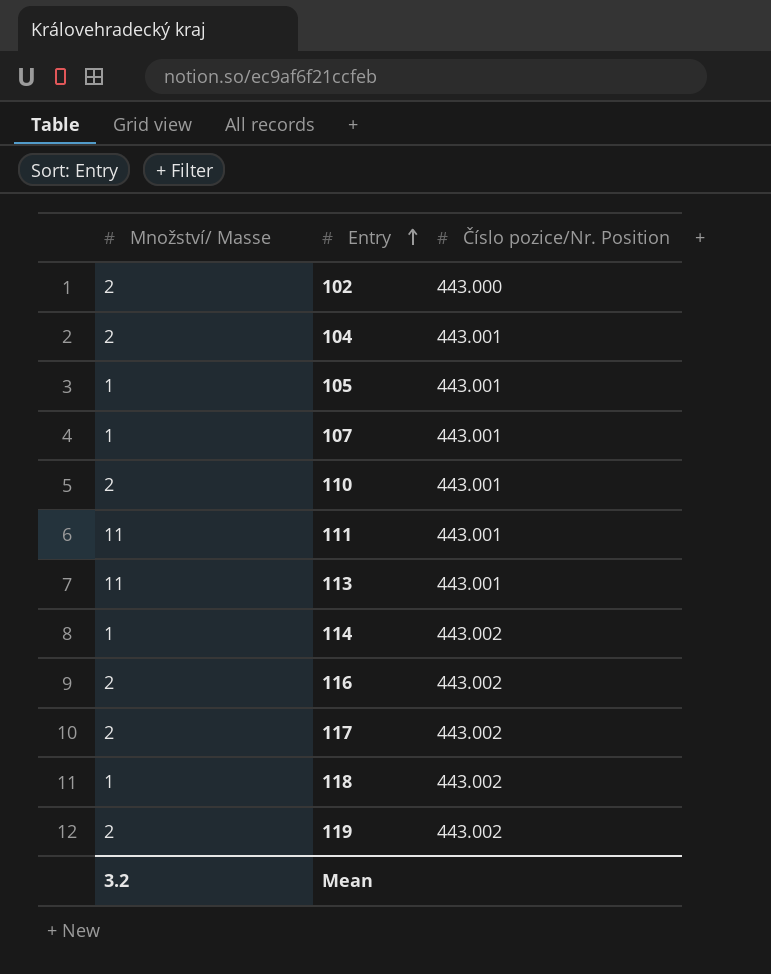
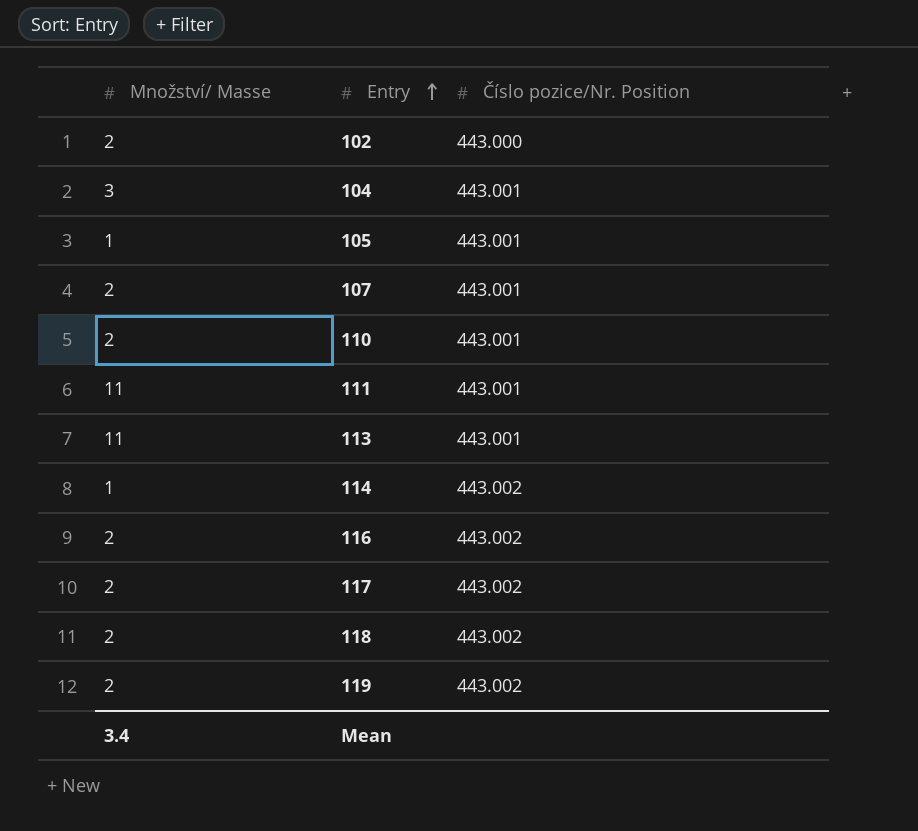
104 | Množství/ Masse: 2 -> 3
107 | Množství/ Masse: 1 -> 2
118 | Množství/ Masse: 1 -> 2
Mean | Množství/ Masse: 3.2 -> 3.4

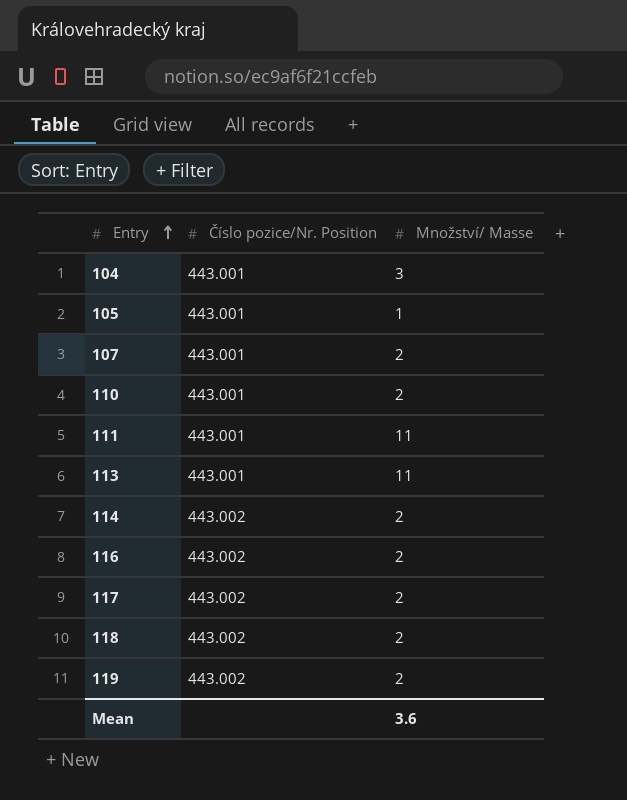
column Množství/ Masse | position: 1 -> 3
row 102: 2 | 443.000 -> none
114 | Množství/ Masse: 1 -> 2
Mean | Množství/ Masse: 3.4 -> 3.6

